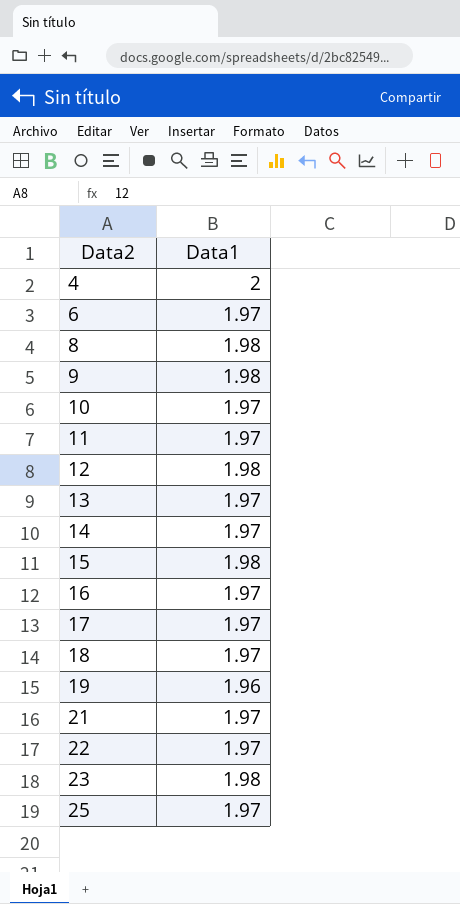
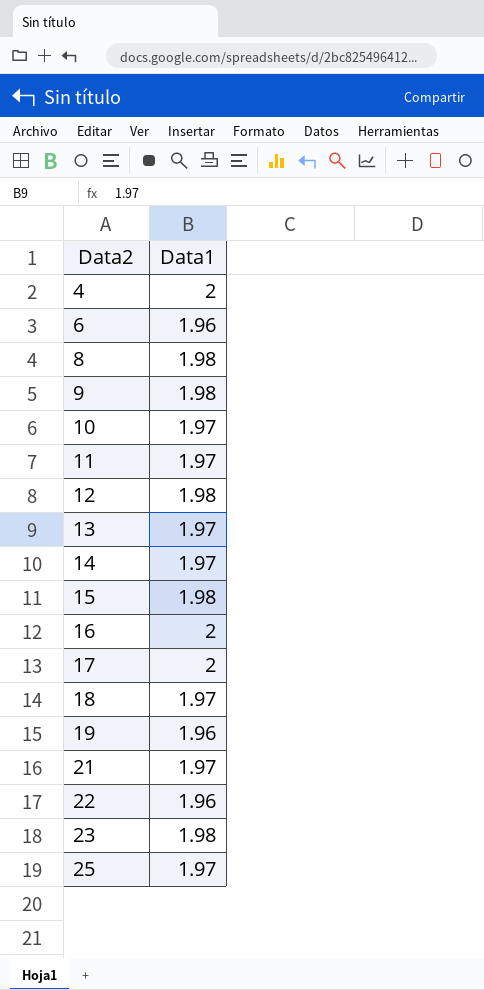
6 | Data1: 1.97 -> 1.96
16 | Data1: 1.97 -> 2
17 | Data1: 1.97 -> 2
22 | Data1: 1.97 -> 1.96

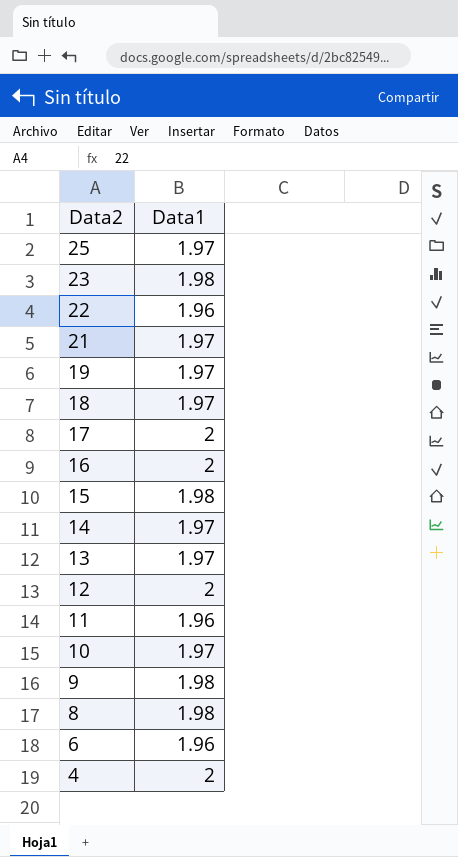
row order: Data2 ascending -> Data2 descending
19 | Data1: 1.96 -> 1.97
12 | Data1: 1.98 -> 2
11 | Data1: 1.97 -> 1.96

